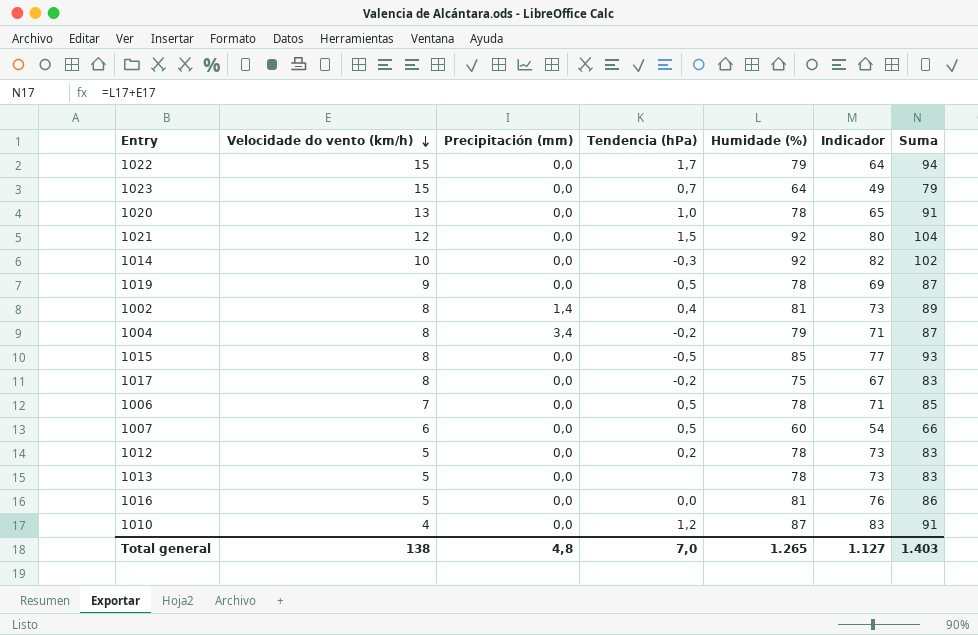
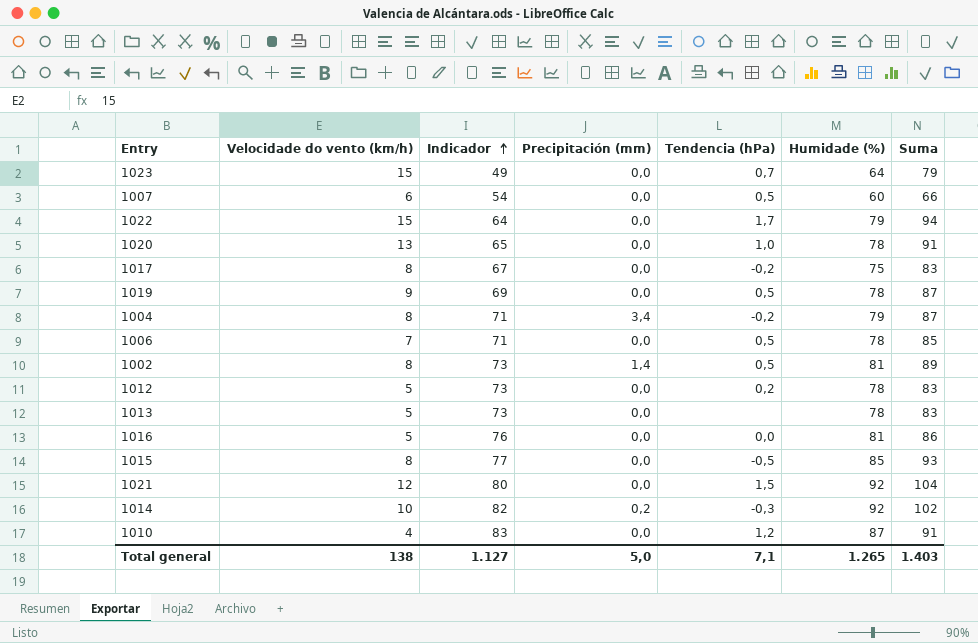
row order: Velocidade do vento (km/h) descending -> Indicador ascending
column Indicador | position: 6 -> 3
1002 | Tendencia (hPa): 0,4 -> 0,5
1014 | Precipitación (mm): 0,0 -> 0,2
Total general | Precipitación (mm): 4,8 -> 5,0
Total general | Tendencia (hPa): 7,0 -> 7,1

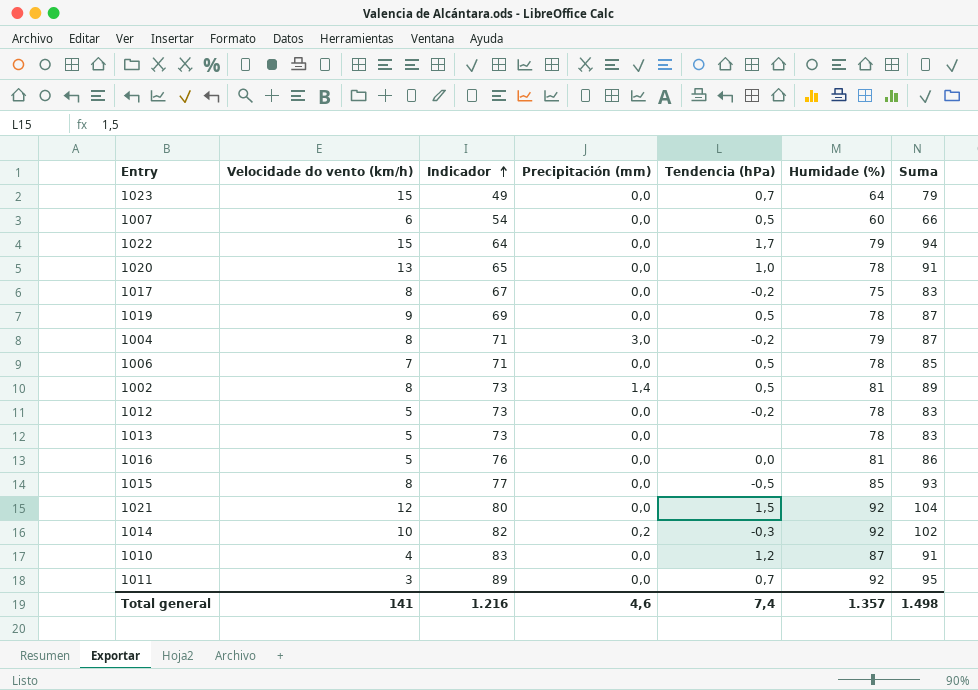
1004 | Precipitación (mm): 3,4 -> 3,0
1012 | Tendencia (hPa): 0,2 -> -0,2
row 1011: none -> 3 | 89 | 0,0 | 0,7 | 92 | 95
Total general | Velocidade do vento (km/h): 138 -> 141
Total general | Indicador: 1.127 -> 1.216
Total general | Precipitación (mm): 5,0 -> 4,6
Total general | Tendencia (hPa): 7,1 -> 7,4
Total general | Humidade (%): 1.265 -> 1.357
Total general | Suma: 1.403 -> 1.498

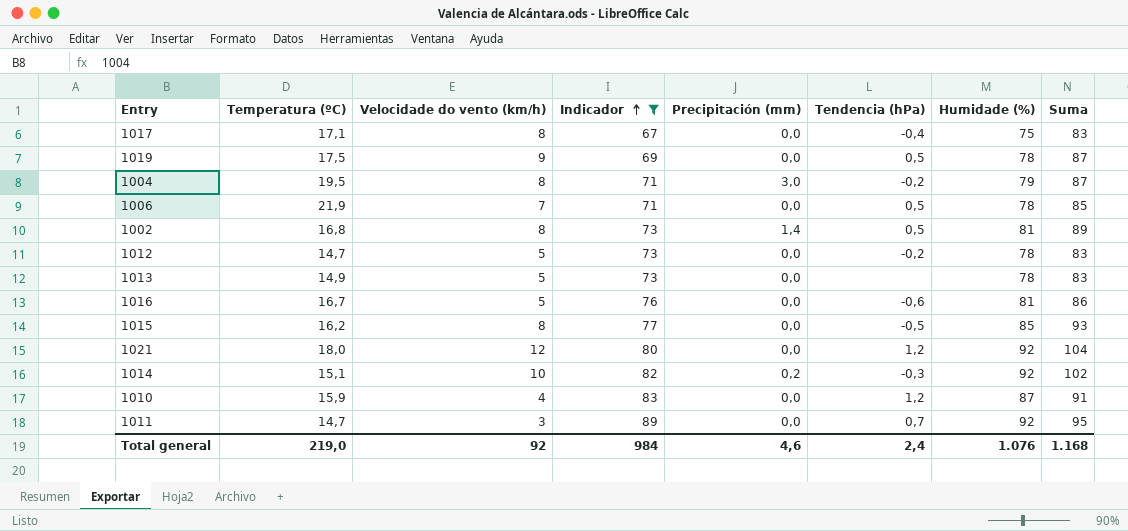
filter: none -> Indicador >= 67
column Temperatura (ºC) | position: none -> 2
1017 | Tendencia (hPa): -0,2 -> -0,4
1016 | Tendencia (hPa): 0,0 -> -0,6
1021 | Tendencia (hPa): 1,5 -> 1,2
Total general | Velocidade do vento (km/h): 141 -> 92
Total general | Indicador: 1.216 -> 984
Total general | Tendencia (hPa): 7,4 -> 2,4
Total general | Humidade (%): 1.357 -> 1.076
Total general | Suma: 1.498 -> 1.168

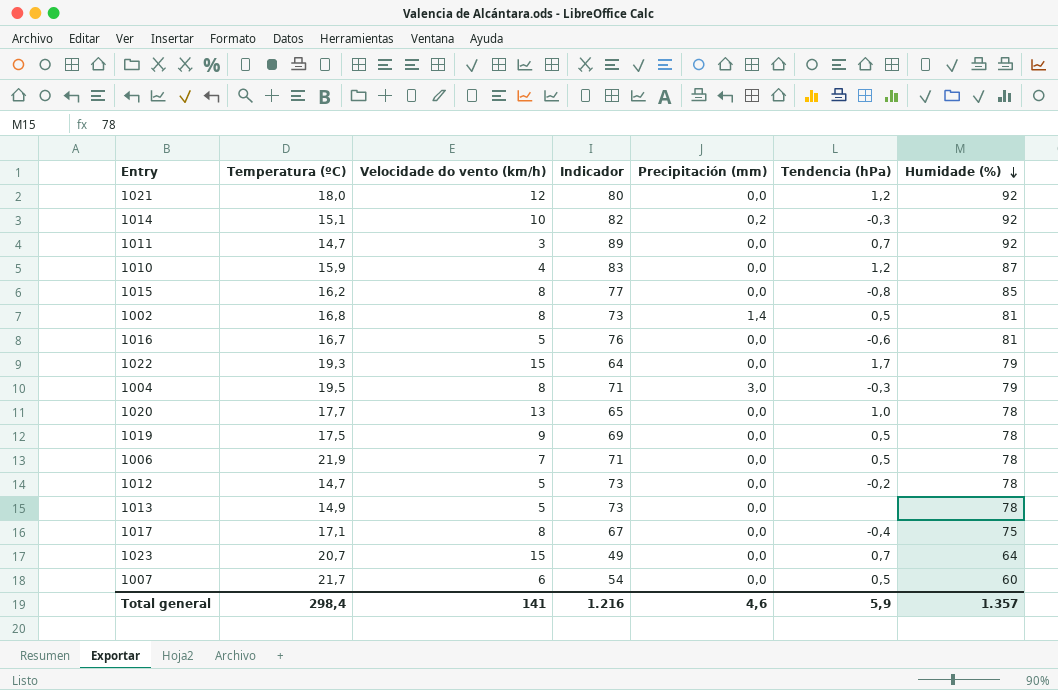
filter: Indicador >= 67 -> none
row order: Indicador ascending -> Humidade (%) descending
column Suma | formula: [Velocidade do vento (km/h)] + [Humidade (%)] -> none
1015 | Tendencia (hPa): -0,5 -> -0,8
1004 | Tendencia (hPa): -0,2 -> -0,3
Total general | Temperatura (ºC): 219,0 -> 298,4
Total general | Velocidade do vento (km/h): 92 -> 141
Total general | Indicador: 984 -> 1.216
Total general | Tendencia (hPa): 2,4 -> 5,9
Total general | Humidade (%): 1.076 -> 1.357

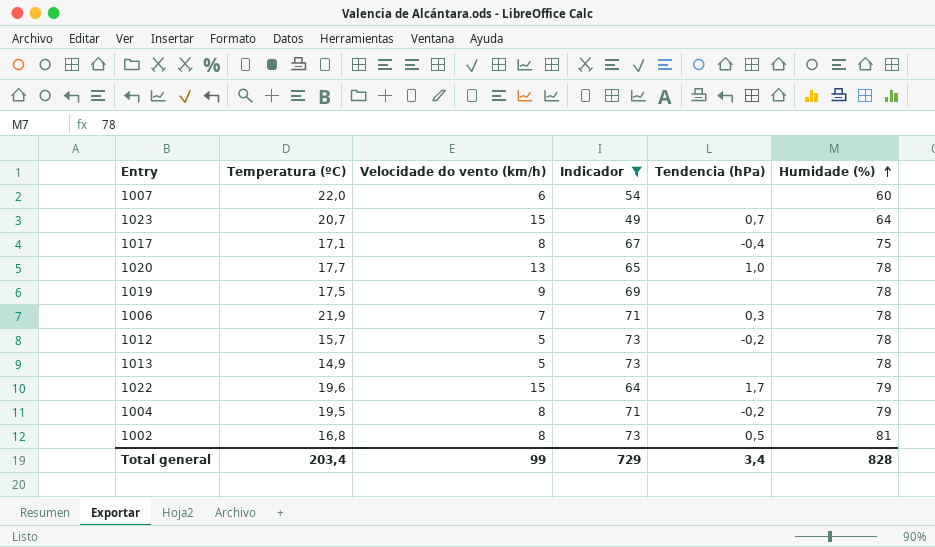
filter: none -> Indicador <= 73
row order: Humidade (%) descending -> Humidade (%) ascending
column Precipitación (mm) | position: 5 -> none
1007 | Temperatura (ºC): 21,7 -> 22,0
1007 | Tendencia (hPa): 0,5 -> none
1019 | Tendencia (hPa): 0,5 -> none
1006 | Tendencia (hPa): 0,5 -> 0,3
1012 | Temperatura (ºC): 14,7 -> 15,7
1022 | Temperatura (ºC): 19,3 -> 19,6
1004 | Tendencia (hPa): -0,3 -> -0,2
Total general | Temperatura (ºC): 298,4 -> 203,4
Total general | Velocidade do vento (km/h): 141 -> 99
Total general | Indicador: 1.216 -> 729
Total general | Tendencia (hPa): 5,9 -> 3,4
Total general | Humidade (%): 1.357 -> 828

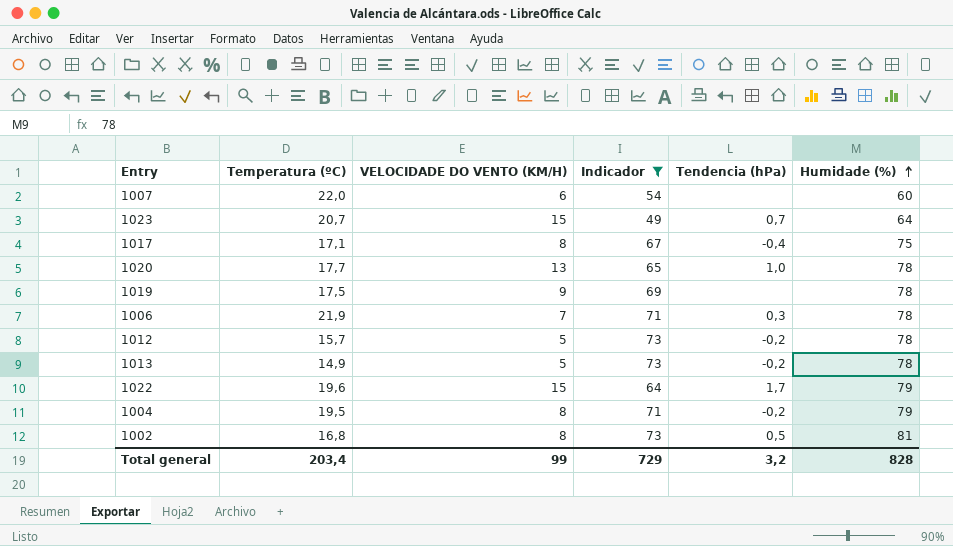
column name: Velocidade do vento (km/h) -> VELOCIDADE DO VENTO (KM/H)
1013 | Tendencia (hPa): none -> -0,2
Total general | Tendencia (hPa): 3,4 -> 3,2

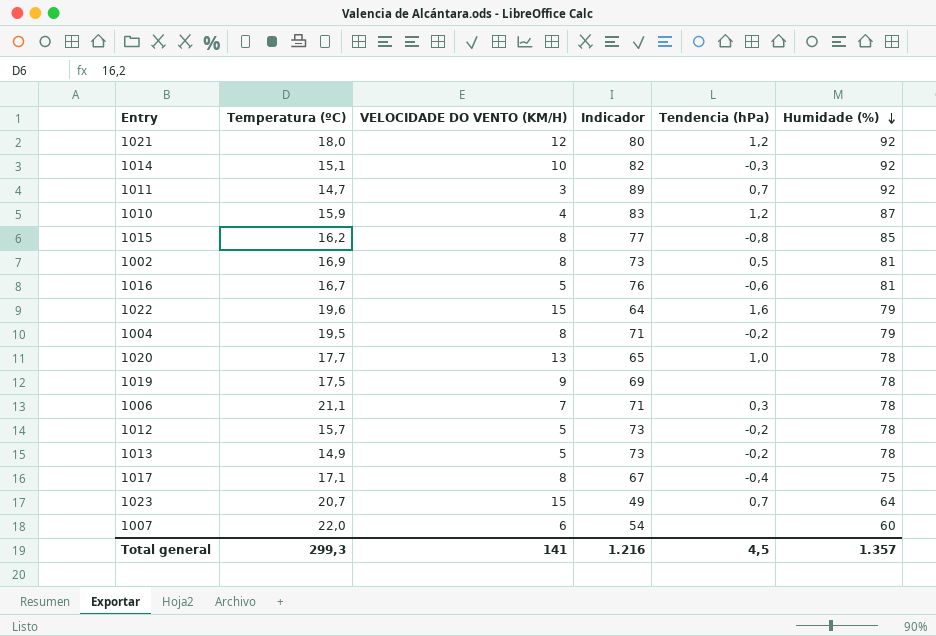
filter: Indicador <= 73 -> none
row order: Humidade (%) ascending -> Humidade (%) descending
1002 | Temperatura (ºC): 16,8 -> 16,9
1022 | Tendencia (hPa): 1,7 -> 1,6
1006 | Temperatura (ºC): 21,9 -> 21,1
Total general | Temperatura (ºC): 203,4 -> 299,3
Total general | VELOCIDADE DO VENTO (KM/H): 99 -> 141
Total general | Indicador: 729 -> 1.216
Total general | Tendencia (hPa): 3,2 -> 4,5
Total general | Humidade (%): 828 -> 1.357

